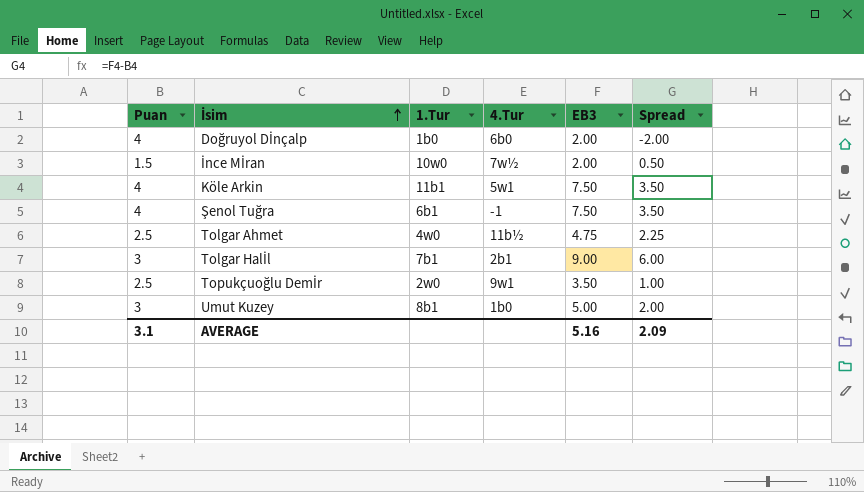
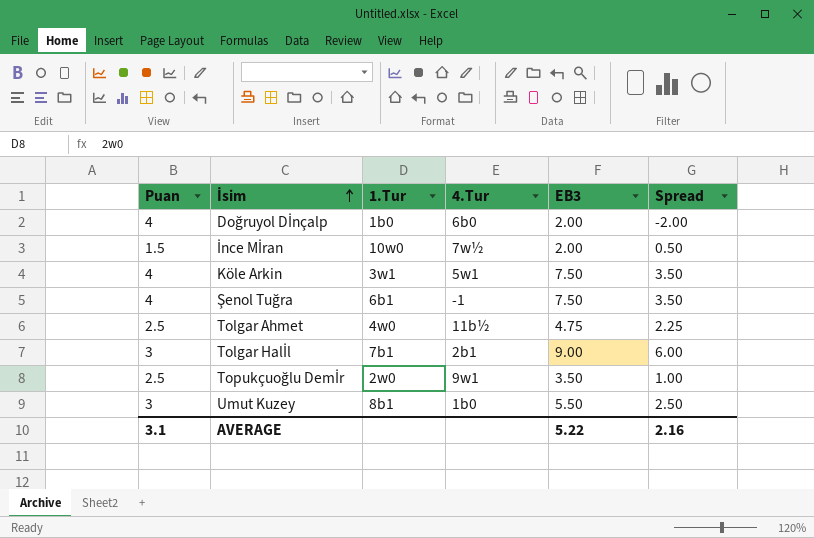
Köle Arkin | 1.Tur: 11b1 -> 3w1
Umut Kuzey | EB3: 5.00 -> 5.50
Umut Kuzey | Spread: 2.00 -> 2.50
AVERAGE | EB3: 5.16 -> 5.22
AVERAGE | Spread: 2.09 -> 2.16

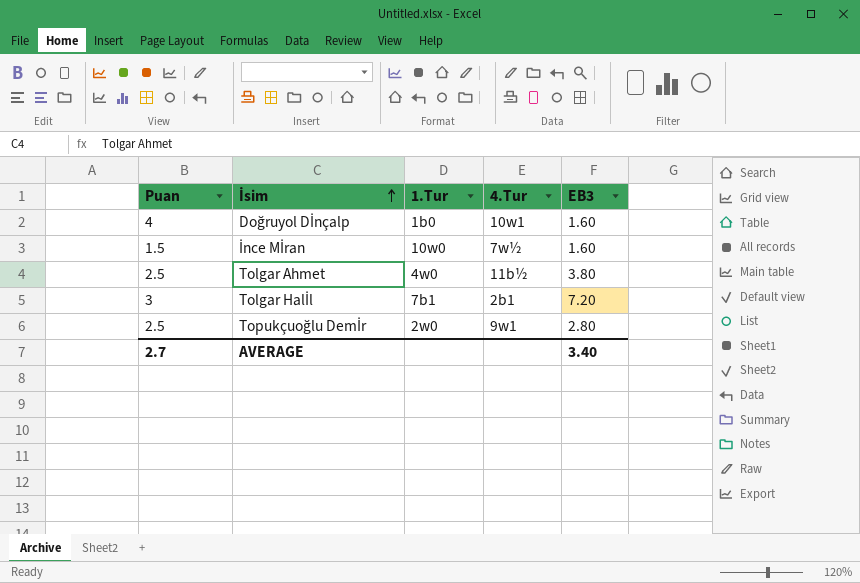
column Spread | formula: [EB3] - [Puan] -> none
row Köle Arkin: 4 | 3w1 | 5w1 | 7.50 | 3.50 -> none
row Şenol Tuğra: 4 | 6b1 | -1 | 7.50 | 3.50 -> none
row Umut Kuzey: 3 | 8b1 | 1b0 | 5.50 | 2.50 -> none
Doğruyol Dİnçalp | 4.Tur: 6b0 -> 10w1
Doğruyol Dİnçalp | EB3: 2.00 -> 1.60
İnce Mİran | EB3: 2.00 -> 1.60
Tolgar Ahmet | EB3: 4.75 -> 3.80
Tolgar Halİl | EB3: 9.00 -> 7.20
Topukçuoğlu Demİr | EB3: 3.50 -> 2.80
AVERAGE | Puan: 3.1 -> 2.7
AVERAGE | EB3: 5.22 -> 3.40

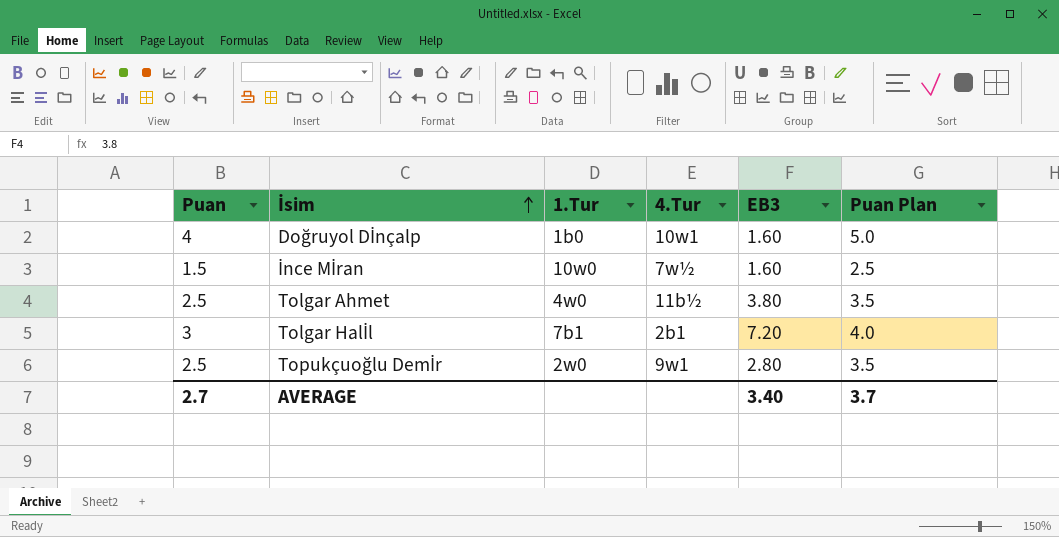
column Puan Plan | formula: none -> [Puan] + 1

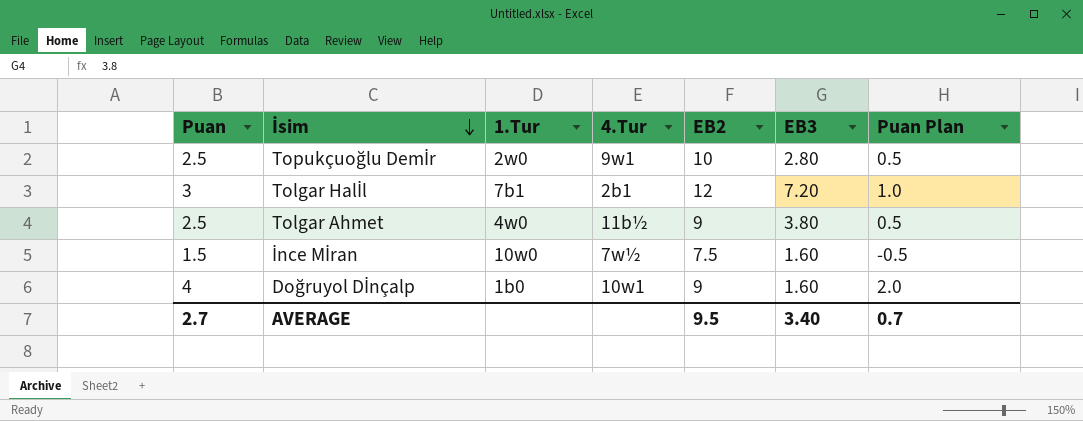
row order: İsim ascending -> İsim descending
column EB2 | position: none -> 5
column Puan Plan | formula: [Puan] + 1 -> [Puan] - 2
AVERAGE | Puan Plan: 3.7 -> 0.7

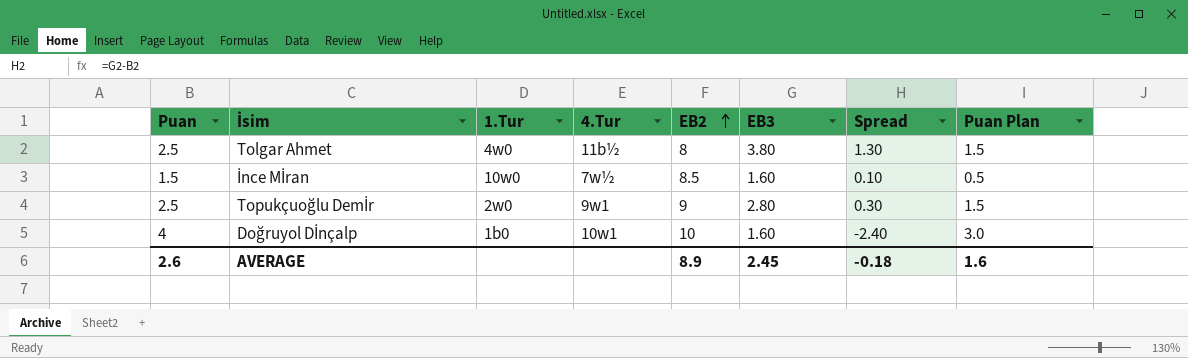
row order: İsim descending -> EB2 ascending
column Spread | formula: none -> [EB3] - [Puan]
column Puan Plan | formula: [Puan] - 2 -> [Puan] - 1
row Tolgar Halİl: 3 | 7b1 | 2b1 | 12 | 7.20 | 1.0 -> none
Tolgar Ahmet | EB2: 9 -> 8
İnce Mİran | EB2: 7.5 -> 8.5
Topukçuoğlu Demİr | EB2: 10 -> 9
Doğruyol Dİnçalp | EB2: 9 -> 10
AVERAGE | Puan: 2.7 -> 2.6
AVERAGE | EB2: 9.5 -> 8.9
AVERAGE | EB3: 3.40 -> 2.45
AVERAGE | Puan Plan: 0.7 -> 1.6

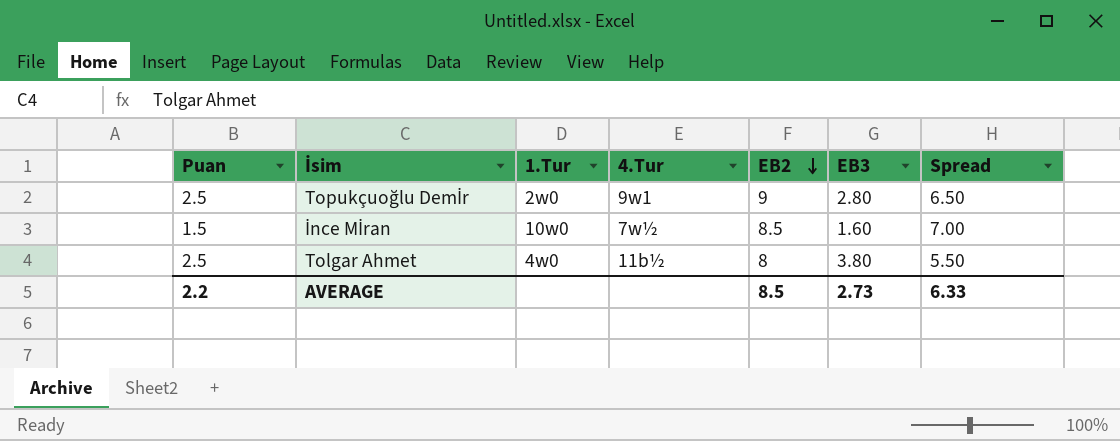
row order: EB2 ascending -> EB2 descending
column Puan Plan | formula: [Puan] - 1 -> none
column Spread | formula: [EB3] - [Puan] -> [EB2] - [Puan]
row Doğruyol Dİnçalp: 4 | 1b0 | 10w1 | 10 | 1.60 | -2.40 | 3.0 -> none
AVERAGE | Puan: 2.6 -> 2.2
AVERAGE | EB2: 8.9 -> 8.5
AVERAGE | EB3: 2.45 -> 2.73
AVERAGE | Spread: -0.18 -> 6.33

